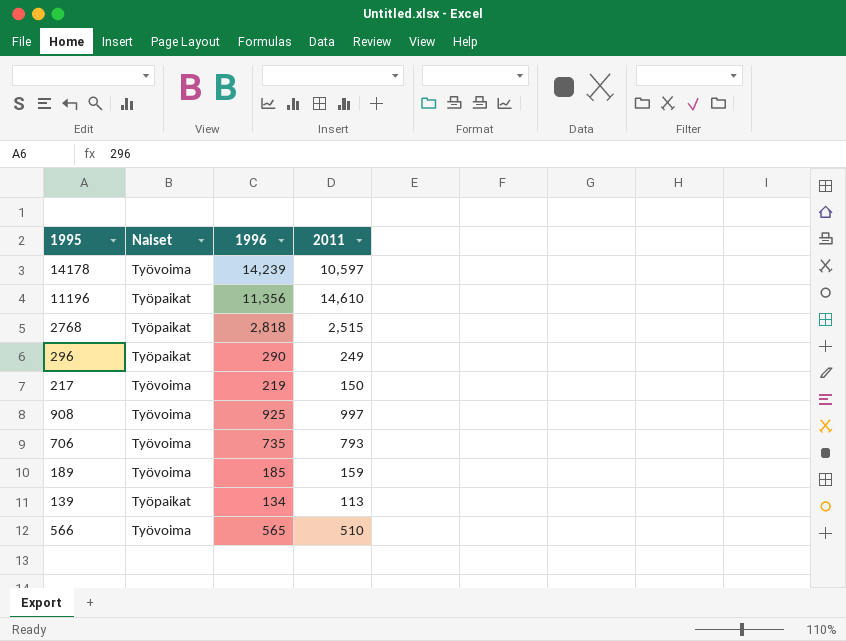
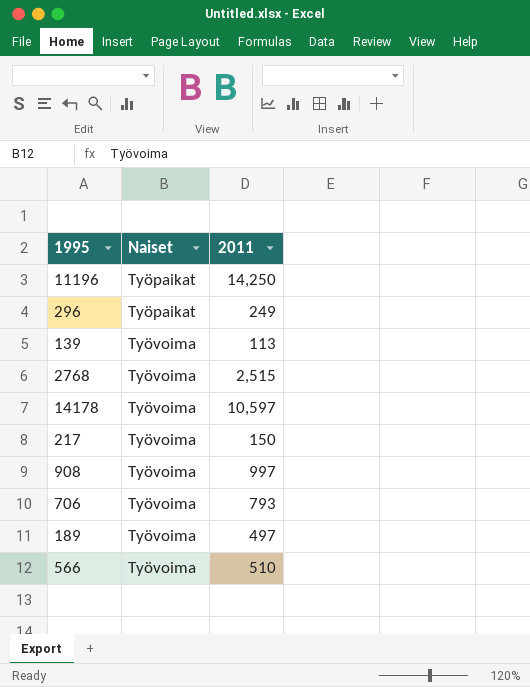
row order: none -> Naiset ascending
column 1996 | position: 3 -> none
11196 | 2011: 14,610 -> 14,250
139 | Naiset: Työpaikat -> Työvoima
2768 | Naiset: Työpaikat -> Työvoima
189 | 2011: 159 -> 497

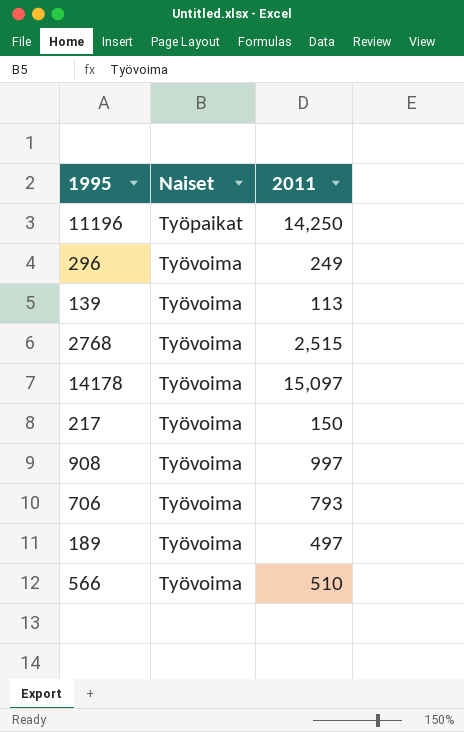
296 | Naiset: Työpaikat -> Työvoima
14178 | 2011: 10,597 -> 15,097

